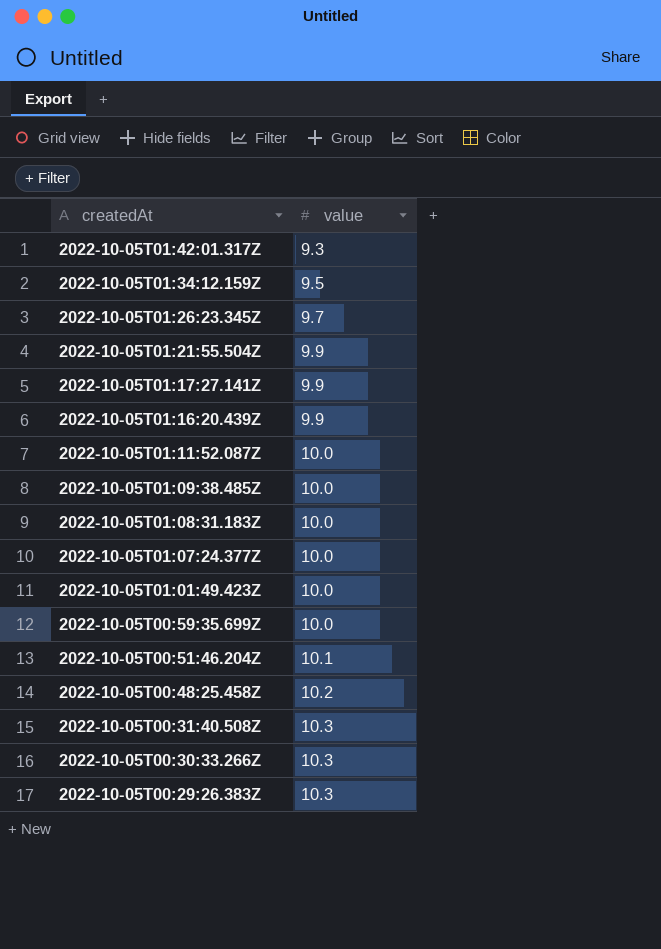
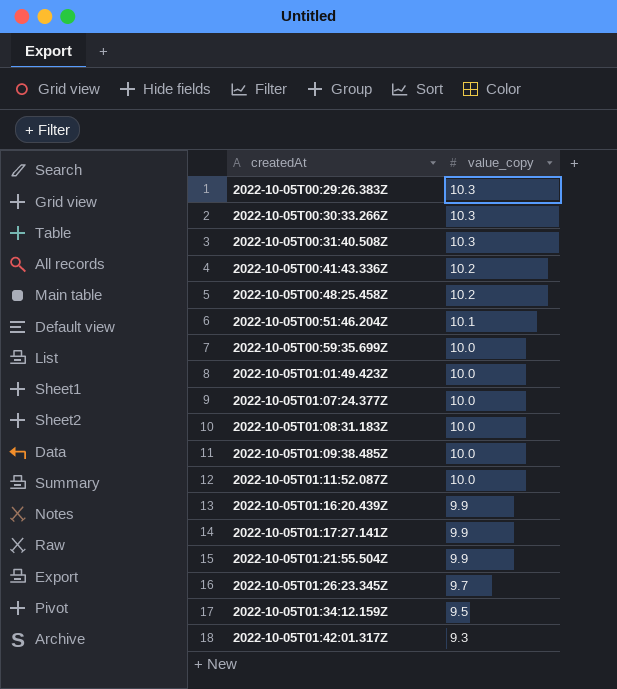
row order: createdAt descending -> createdAt ascending
column name: value -> value_copy
row 2022-10-05T00:41:43.336Z: none -> 10.2

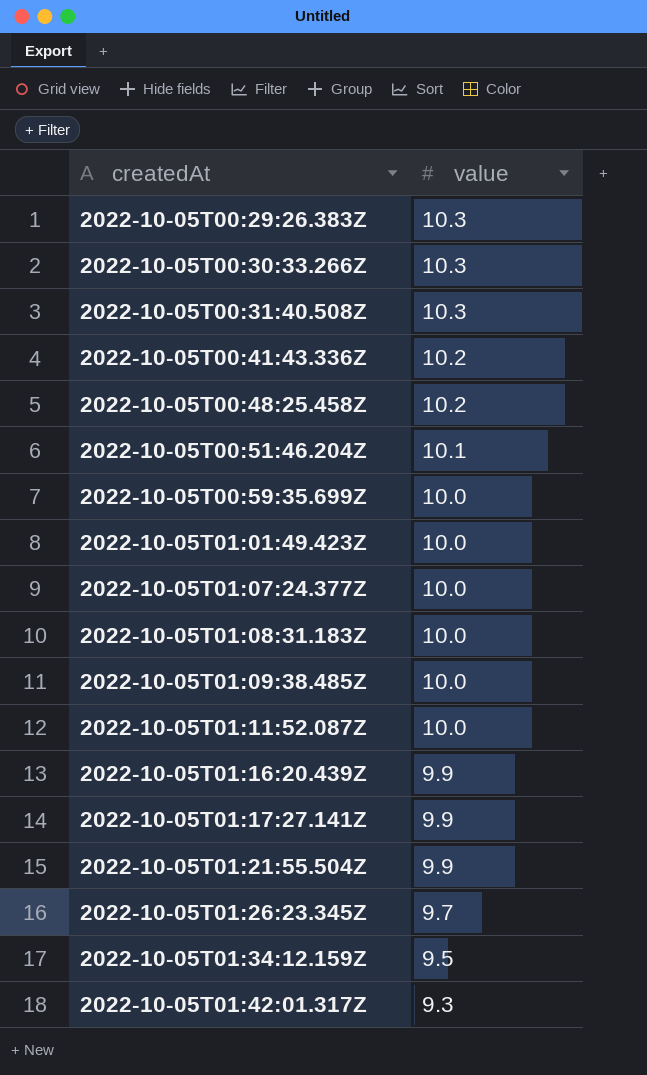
column name: value_copy -> value

